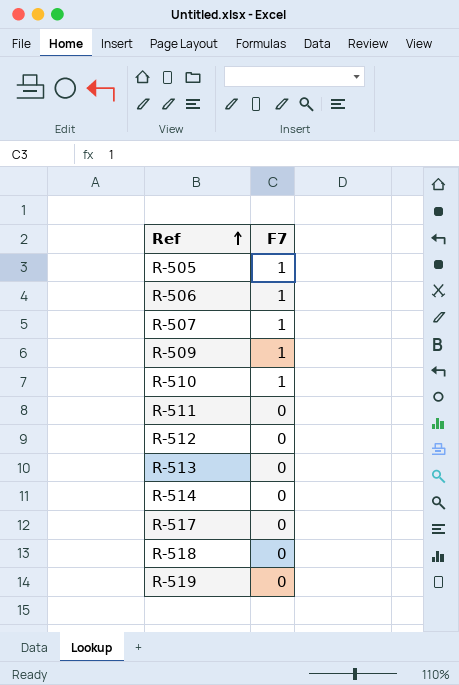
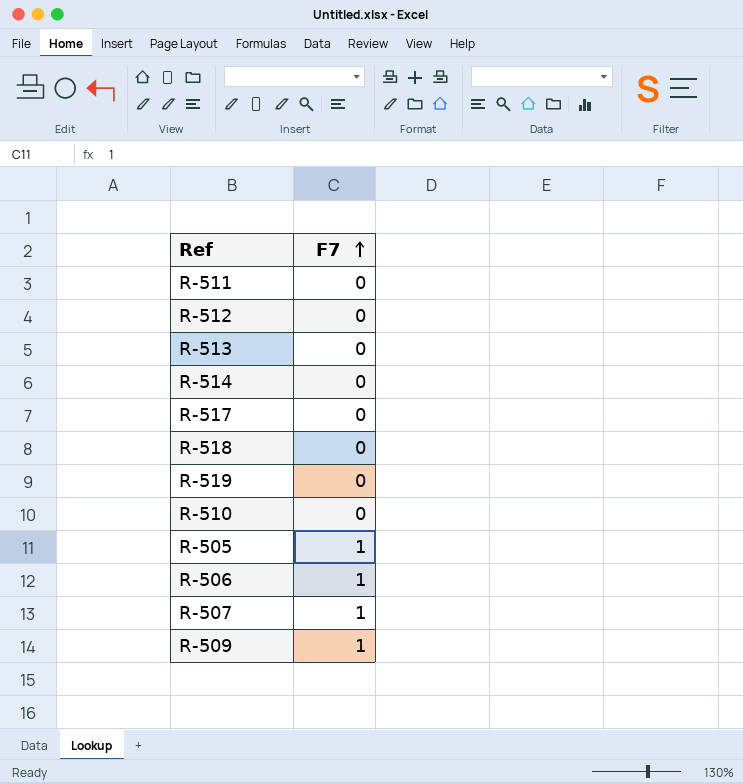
row order: Ref ascending -> F7 ascending
R-510 | F7: 1 -> 0

